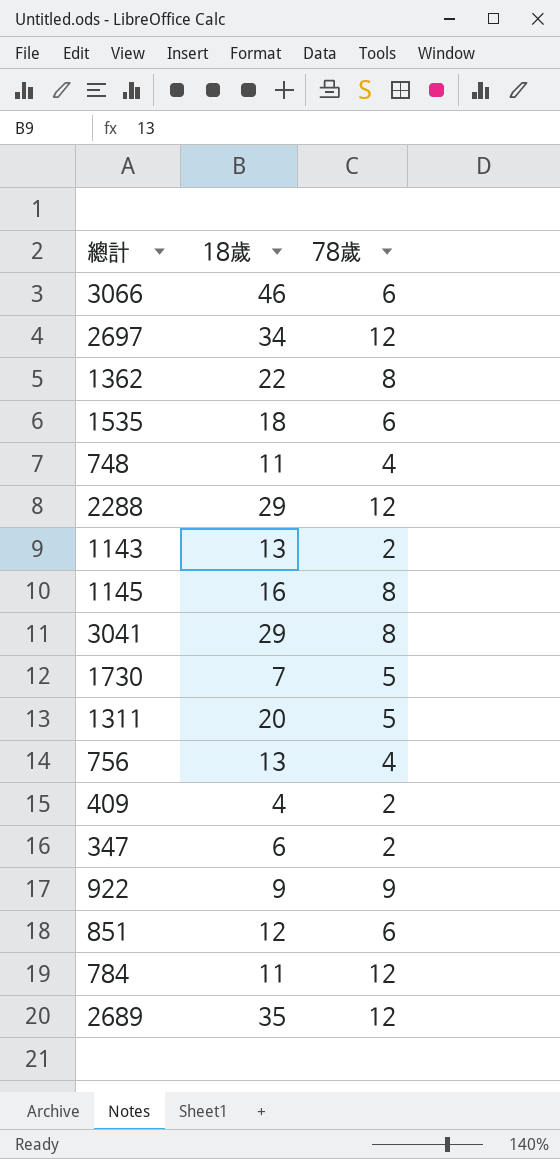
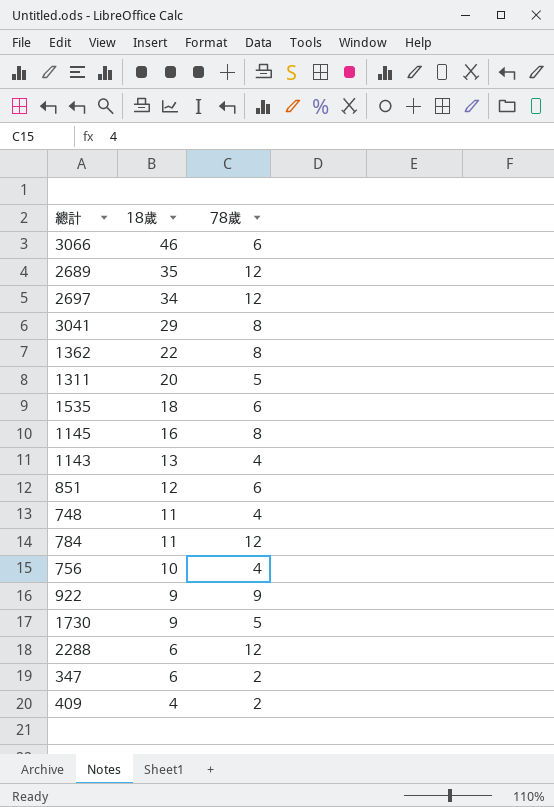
row order: none -> 18歲 descending
1143 | 78歲: 2 -> 4
756 | 18歲: 13 -> 10
1730 | 18歲: 7 -> 9
2288 | 18歲: 29 -> 6

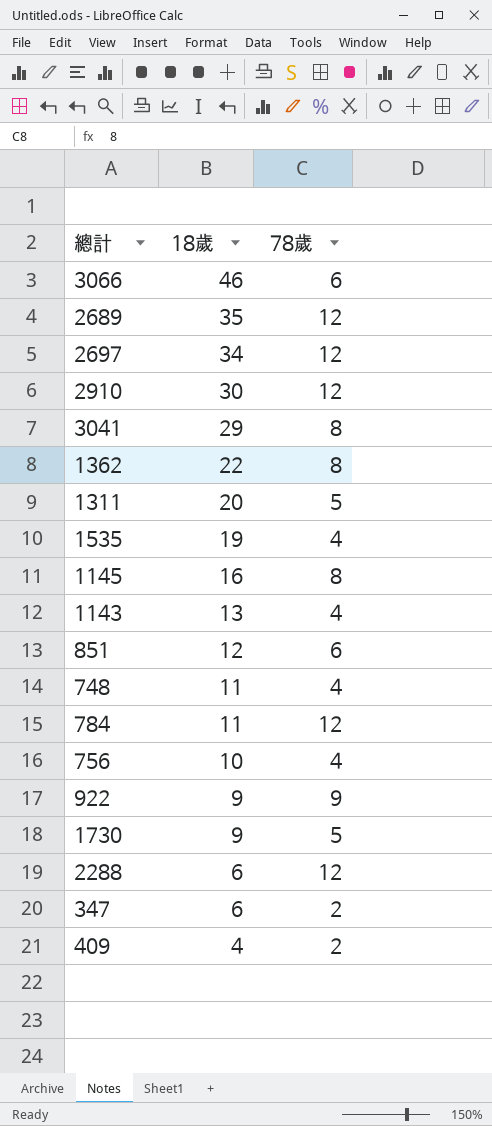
row 2910: none -> 30 | 12
1535 | 18歲: 18 -> 19
1535 | 78歲: 6 -> 4

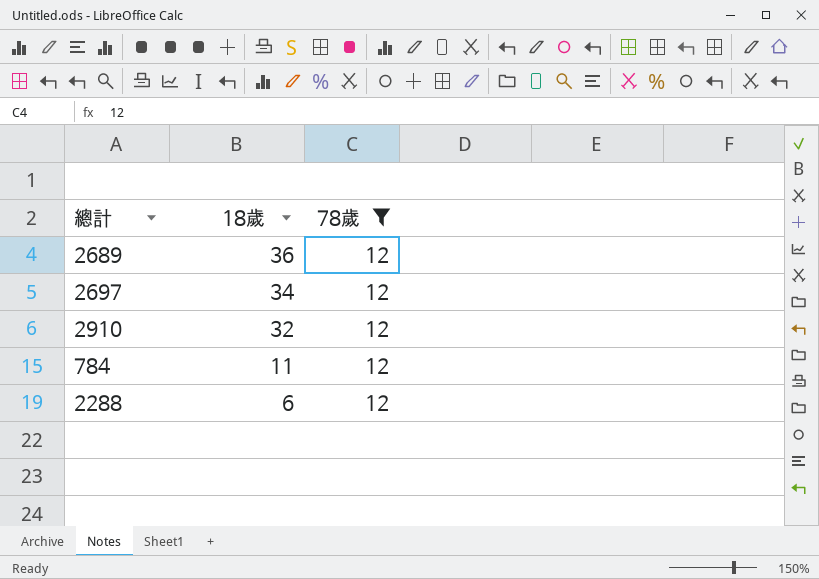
filter: none -> 78歲 = 12
2689 | 18歲: 35 -> 36
2910 | 18歲: 30 -> 32

